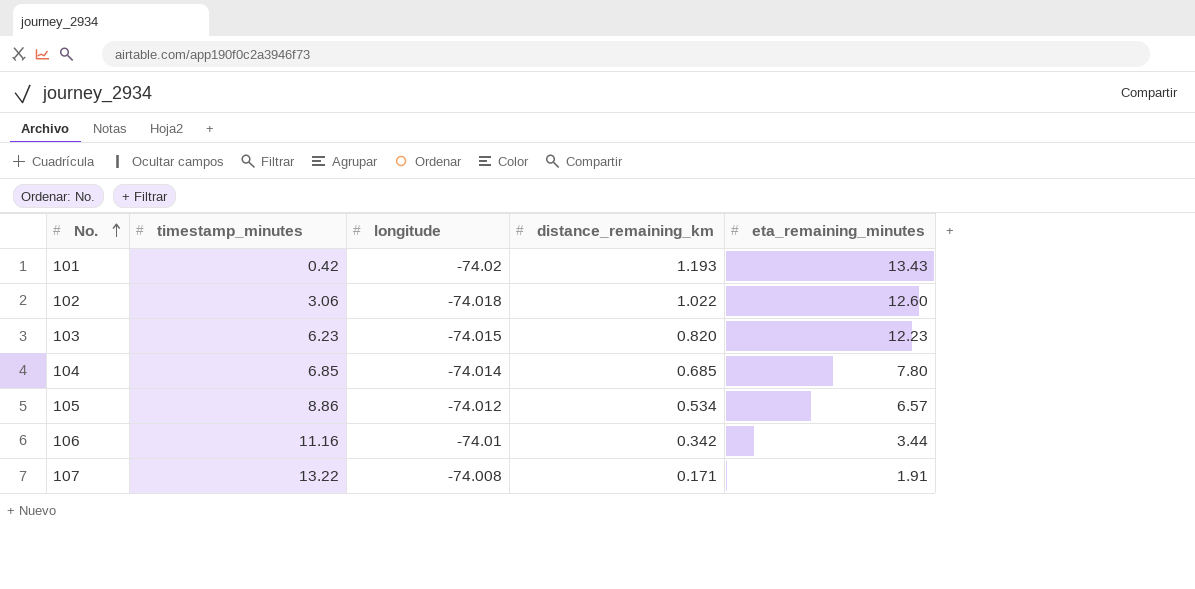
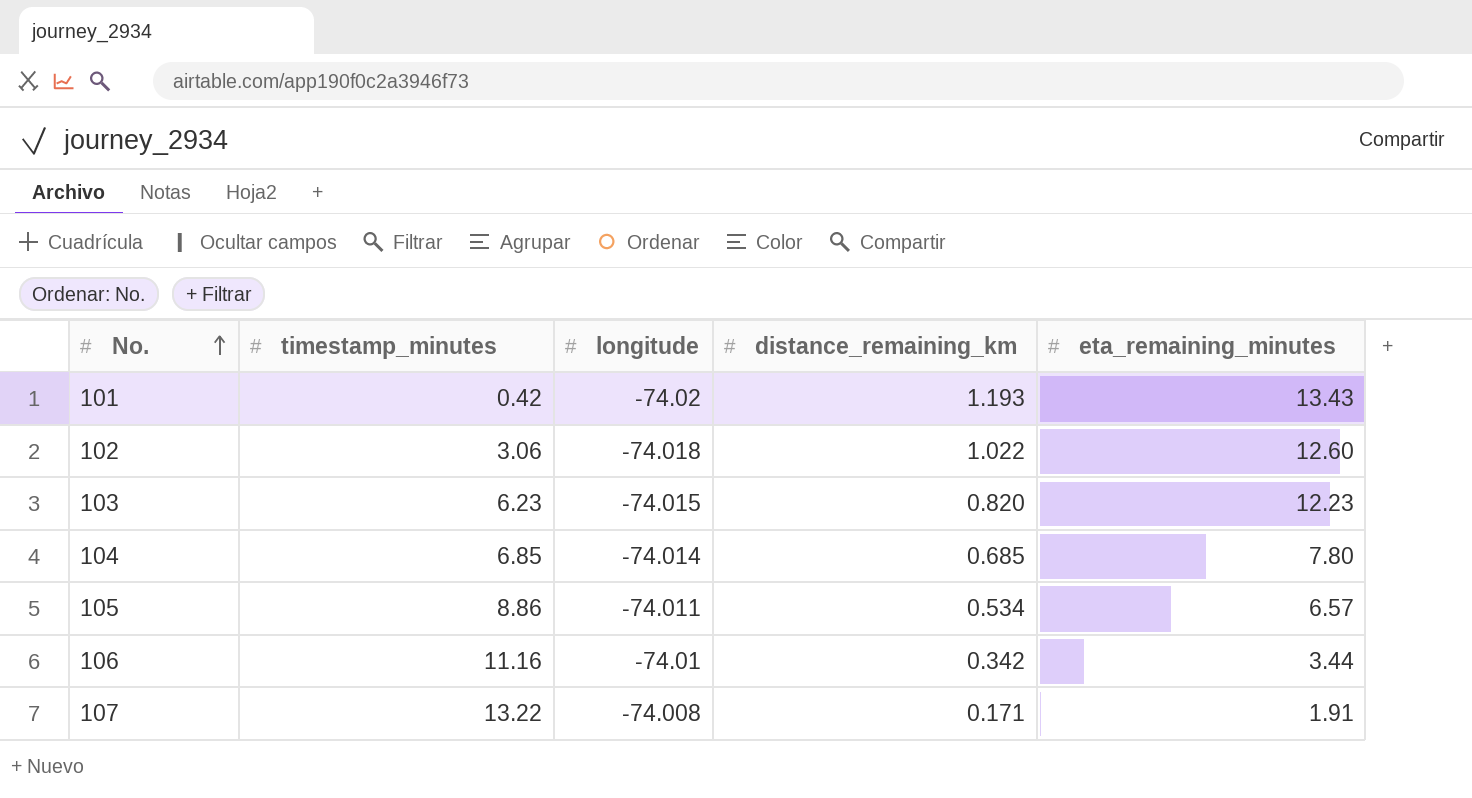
105 | longitude: -74.012 -> -74.011

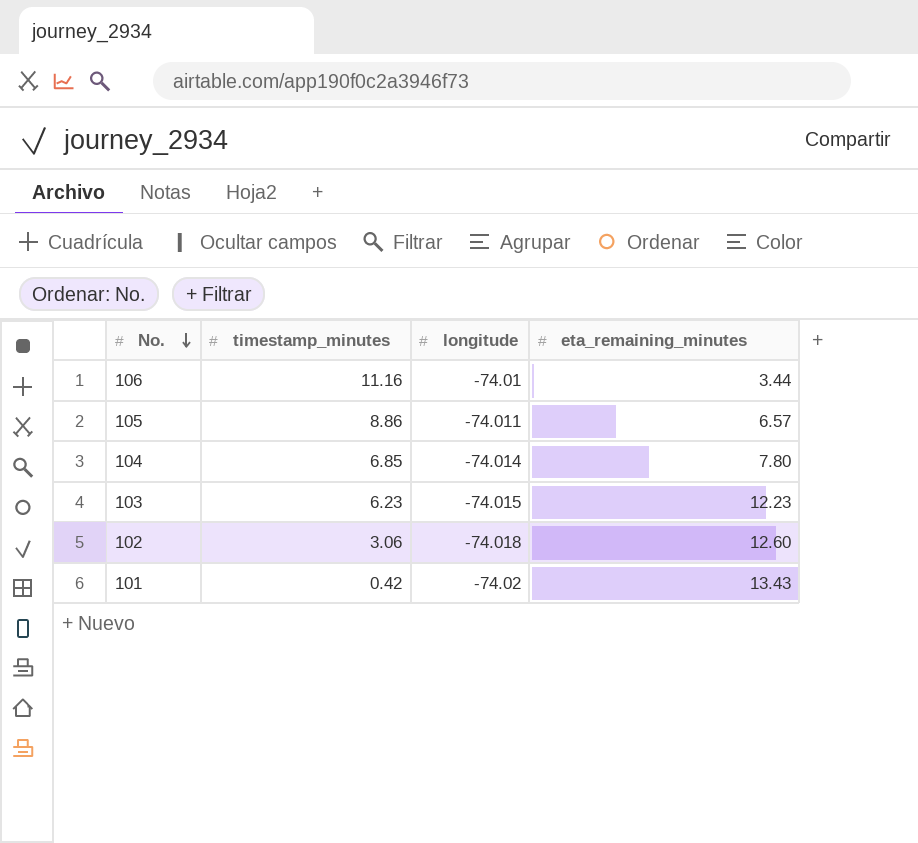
row order: No. ascending -> No. descending
column distance_remaining_km | position: 4 -> none
row 107: 13.22 | -74.008 | 0.171 | 1.91 -> none

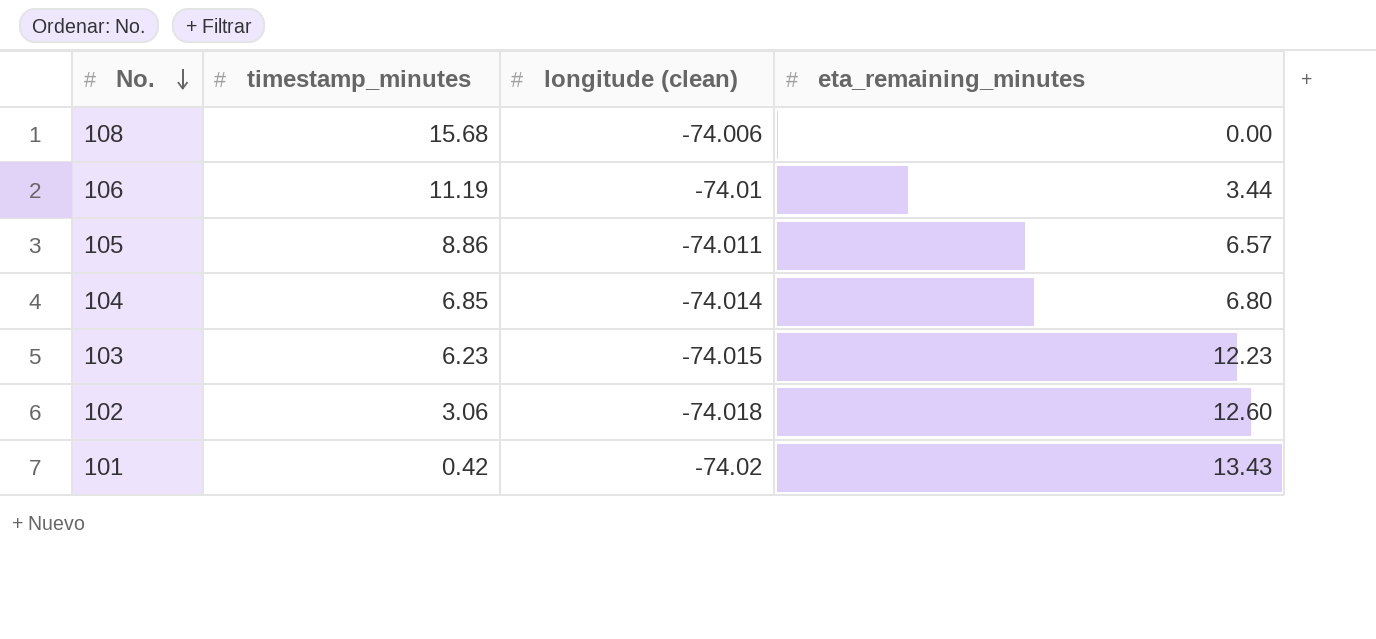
column name: longitude -> longitude (clean)
row 108: none -> 15.68 | -74.006 | 0.00
106 | timestamp_minutes: 11.16 -> 11.19
104 | eta_remaining_minutes: 7.80 -> 6.80

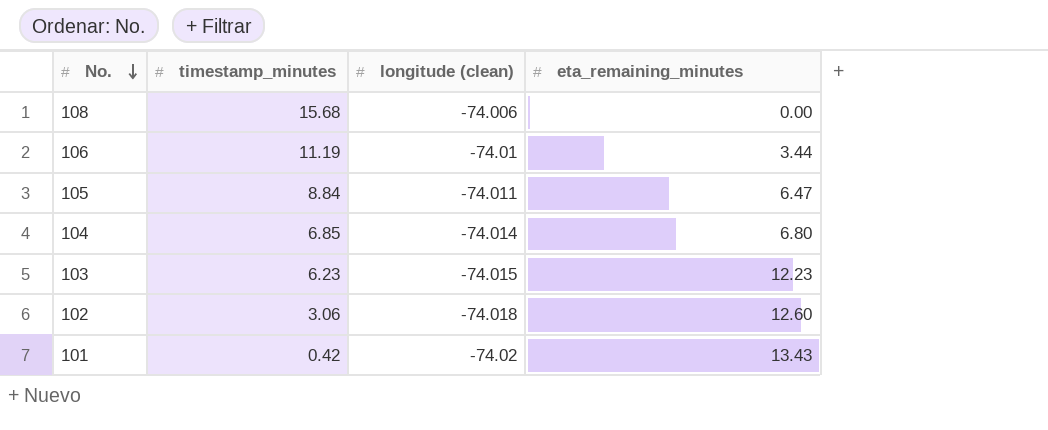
105 | timestamp_minutes: 8.86 -> 8.84
105 | eta_remaining_minutes: 6.57 -> 6.47

